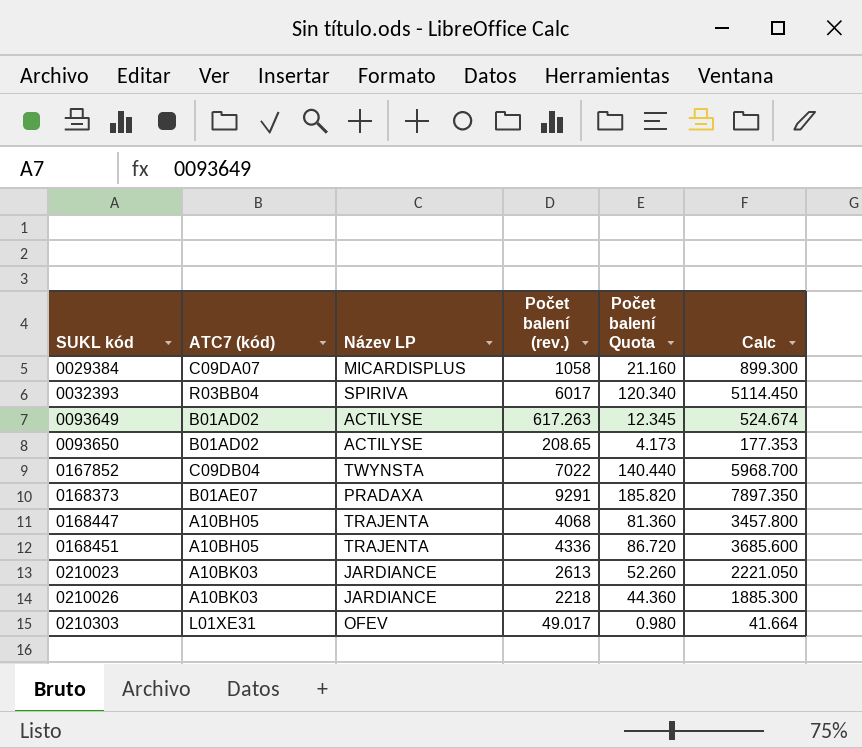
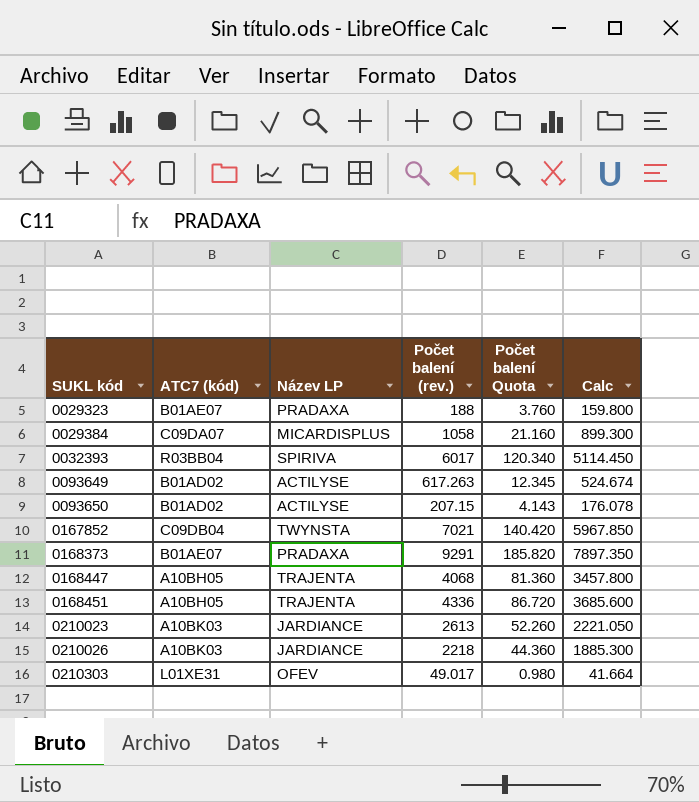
row 0029323: none -> B01AE07 | PRADAXA | 188 | 3.760 | 159.800
0093650 | Počet balení (rev.): 208.65 -> 207.15
0093650 | Počet balení Quota: 4.173 -> 4.143
0093650 | Calc: 177.353 -> 176.078
0167852 | Počet balení (rev.): 7022 -> 7021
0167852 | Počet balení Quota: 140.440 -> 140.420
0167852 | Calc: 5968.700 -> 5967.850

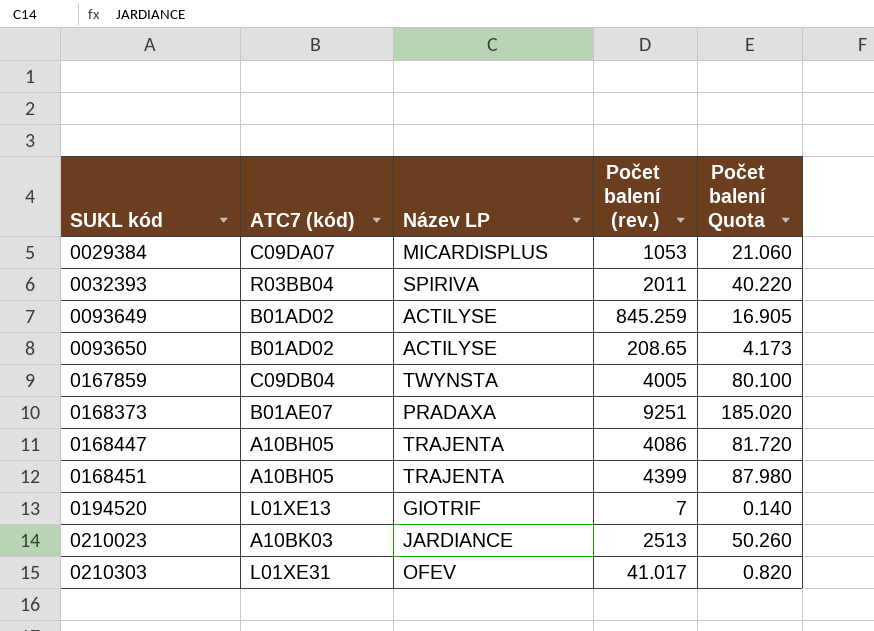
column Calc | formula: [Počet balení (rev.)] * 0.85 -> none
row 0029323: B01AE07 | PRADAXA | 188 | 3.760 | 159.800 -> none
row 0167852: C09DB04 | TWYNSTA | 7021 | 140.420 | 5967.850 -> none
row 0210026: A10BK03 | JARDIANCE | 2218 | 44.360 | 1885.300 -> none
0029384 | Počet balení (rev.): 1058 -> 1053
0029384 | Počet balení Quota: 21.160 -> 21.060
0032393 | Počet balení (rev.): 6017 -> 2011
0032393 | Počet balení Quota: 120.340 -> 40.220
0093649 | Počet balení (rev.): 617.263 -> 845.259
0093649 | Počet balení Quota: 12.345 -> 16.905
0093650 | Počet balení (rev.): 207.15 -> 208.65
0093650 | Počet balení Quota: 4.143 -> 4.173
row 0167859: none -> C09DB04 | TWYNSTA | 4005 | 80.100
0168373 | Počet balení (rev.): 9291 -> 9251
0168373 | Počet balení Quota: 185.820 -> 185.020
0168447 | Počet balení (rev.): 4068 -> 4086
0168447 | Počet balení Quota: 81.360 -> 81.720
0168451 | Počet balení (rev.): 4336 -> 4399
0168451 | Počet balení Quota: 86.720 -> 87.980
row 0194520: none -> L01XE13 | GIOTRIF | 7 | 0.140
0210023 | Počet balení (rev.): 2613 -> 2513
0210023 | Počet balení Quota: 52.260 -> 50.260
0210303 | Počet balení (rev.): 49.017 -> 41.017
0210303 | Počet balení Quota: 0.980 -> 0.820

